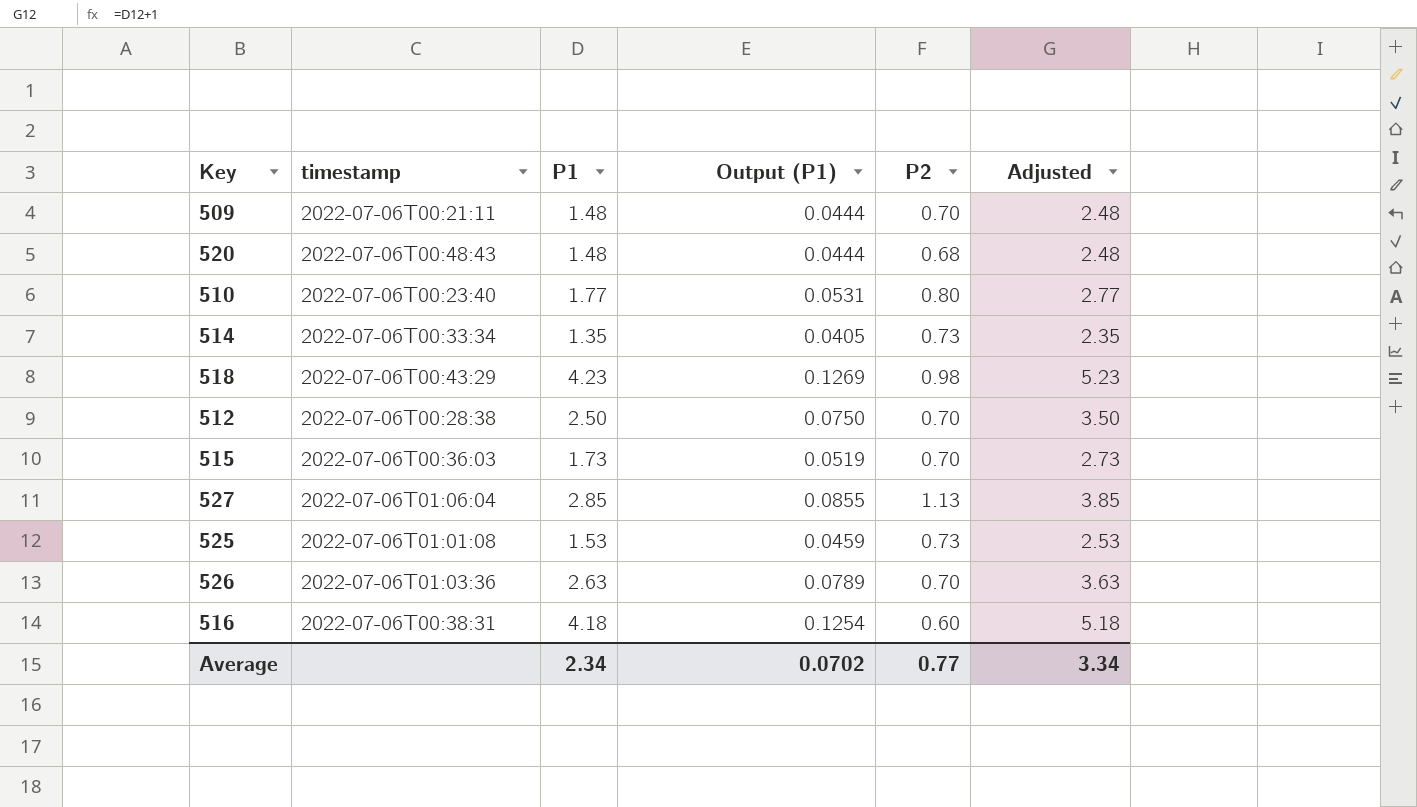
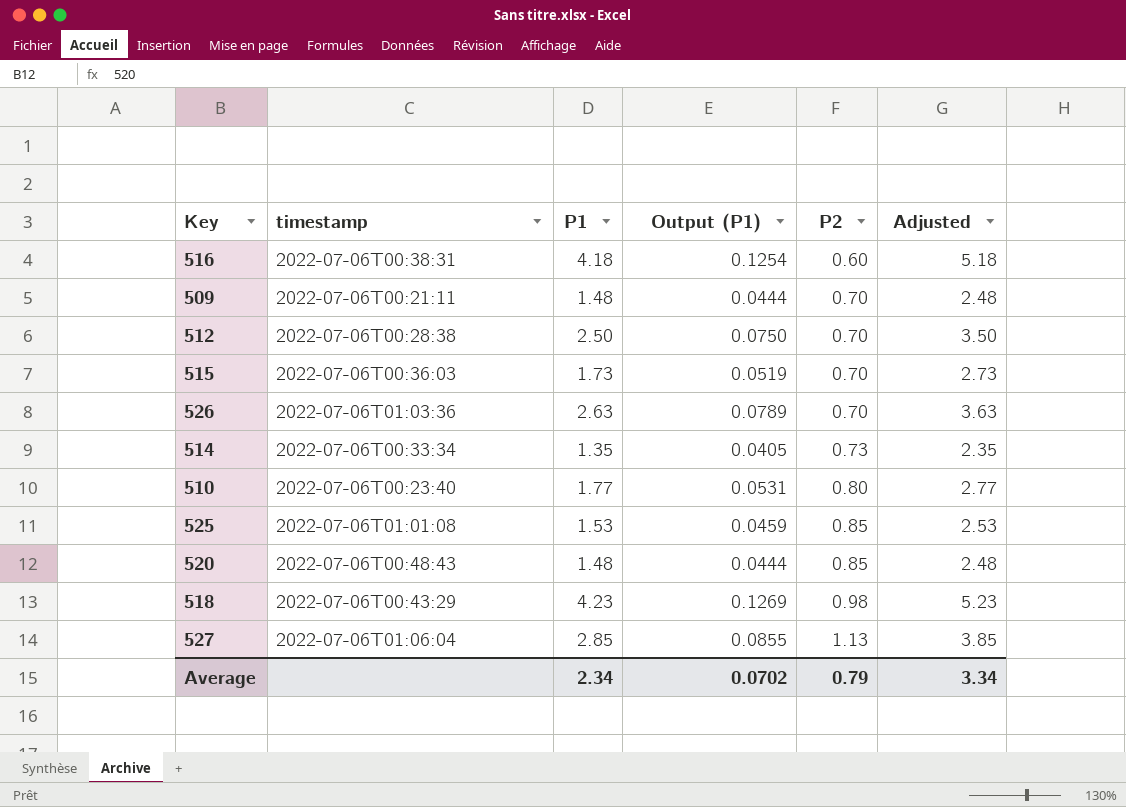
row order: none -> P2 ascending
525 | P2: 0.73 -> 0.85
520 | P2: 0.68 -> 0.85
Average | P2: 0.77 -> 0.79

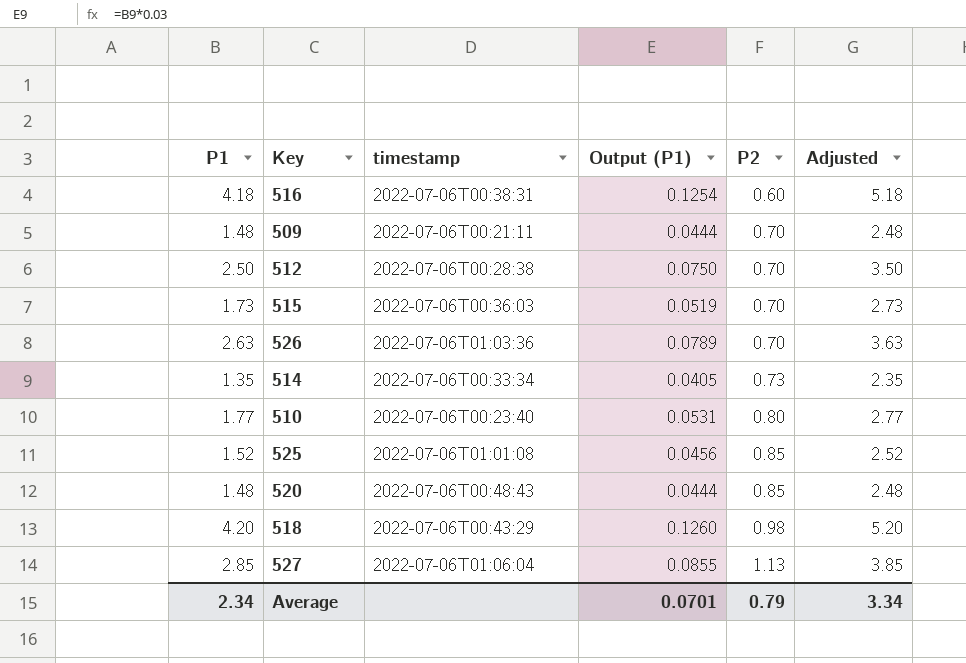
column P1 | position: 3 -> 1
525 | P1: 1.53 -> 1.52
525 | Output (P1): 0.0459 -> 0.0456
525 | Adjusted: 2.53 -> 2.52
518 | P1: 4.23 -> 4.20
518 | Output (P1): 0.1269 -> 0.1260
518 | Adjusted: 5.23 -> 5.20
Average | Output (P1): 0.0702 -> 0.0701

